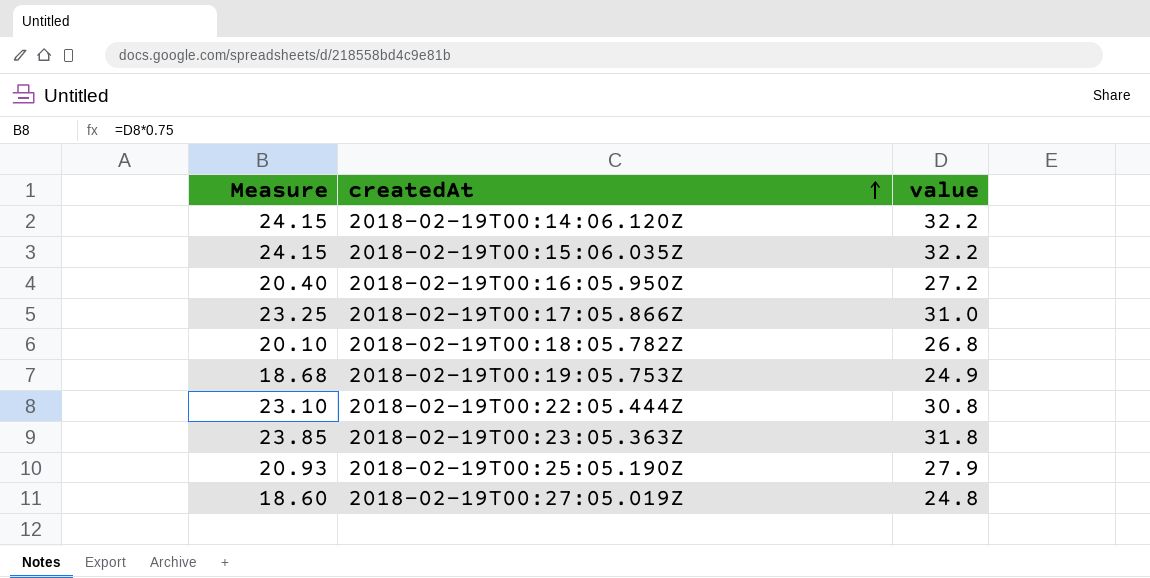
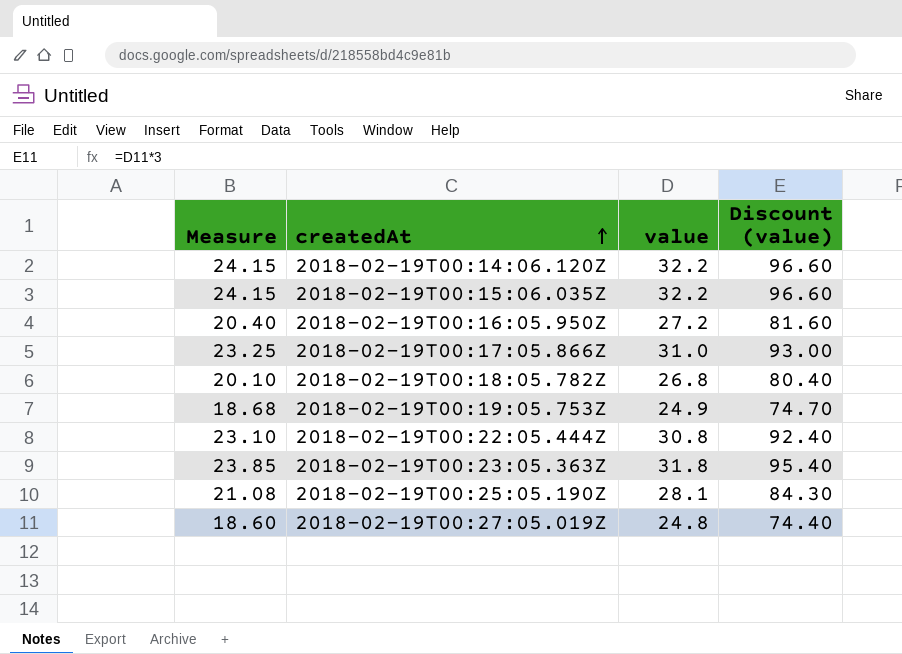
column Discount (value) | formula: none -> [value] * 3
2018-02-19T00:25:05.190Z | Measure: 20.93 -> 21.08
2018-02-19T00:25:05.190Z | value: 27.9 -> 28.1

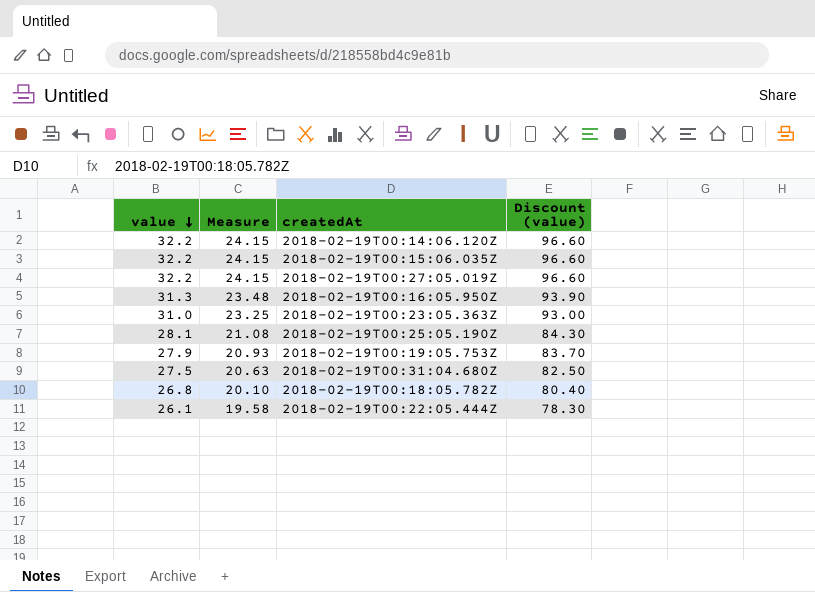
row order: createdAt ascending -> value descending
column value | position: 3 -> 1
row 2018-02-19T00:17:05.866Z: 23.25 | 31.0 | 93.00 -> none
2018-02-19T00:27:05.019Z | value: 24.8 -> 32.2
2018-02-19T00:27:05.019Z | Measure: 18.60 -> 24.15
2018-02-19T00:27:05.019Z | Discount (value): 74.40 -> 96.60
2018-02-19T00:16:05.950Z | value: 27.2 -> 31.3
2018-02-19T00:16:05.950Z | Measure: 20.40 -> 23.48
2018-02-19T00:16:05.950Z | Discount (value): 81.60 -> 93.90
2018-02-19T00:23:05.363Z | value: 31.8 -> 31.0
2018-02-19T00:23:05.363Z | Measure: 23.85 -> 23.25
2018-02-19T00:23:05.363Z | Discount (value): 95.40 -> 93.00
2018-02-19T00:19:05.753Z | value: 24.9 -> 27.9
2018-02-19T00:19:05.753Z | Measure: 18.68 -> 20.93
2018-02-19T00:19:05.753Z | Discount (value): 74.70 -> 83.70
row 2018-02-19T00:31:04.680Z: none -> 27.5 | 20.63 | 82.50
2018-02-19T00:22:05.444Z | value: 30.8 -> 26.1
2018-02-19T00:22:05.444Z | Measure: 23.10 -> 19.58
2018-02-19T00:22:05.444Z | Discount (value): 92.40 -> 78.30

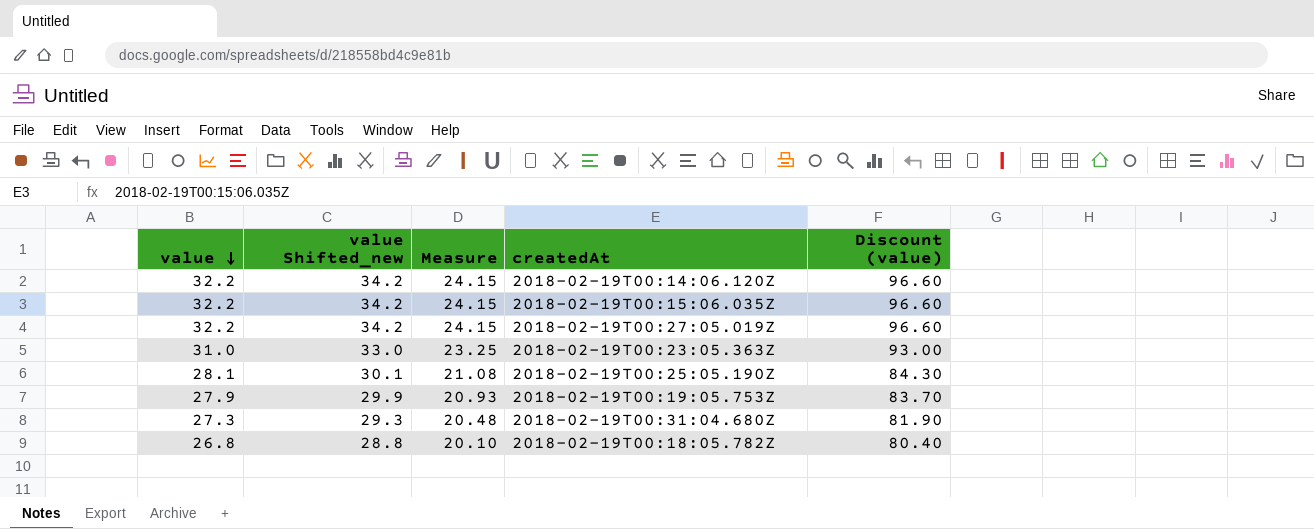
column value Shifted_new | formula: none -> [value] + 2
row 2018-02-19T00:16:05.950Z: 31.3 | 23.48 | 93.90 -> none
row 2018-02-19T00:22:05.444Z: 26.1 | 19.58 | 78.30 -> none
2018-02-19T00:31:04.680Z | value: 27.5 -> 27.3
2018-02-19T00:31:04.680Z | Measure: 20.63 -> 20.48
2018-02-19T00:31:04.680Z | Discount (value): 82.50 -> 81.90

